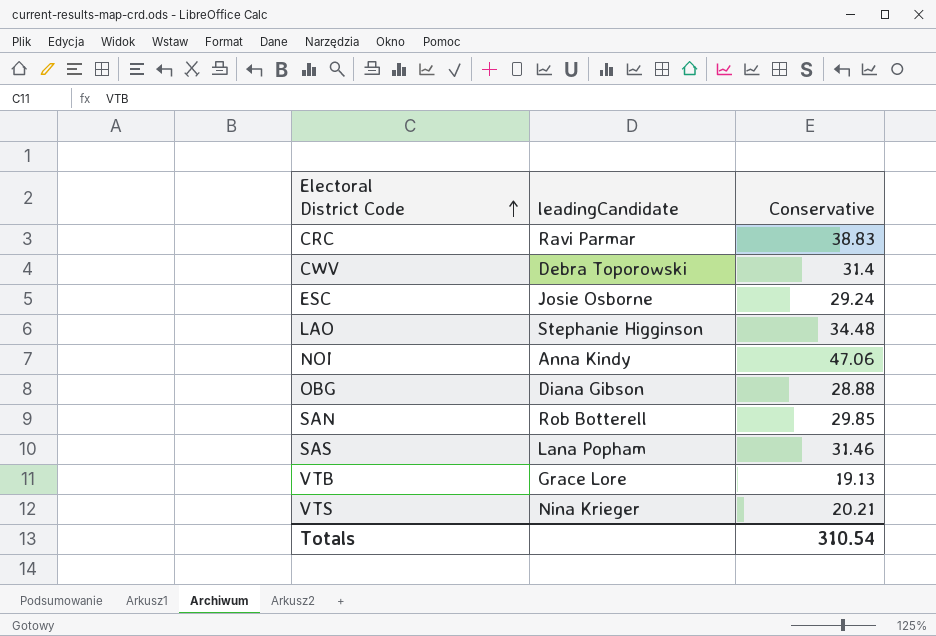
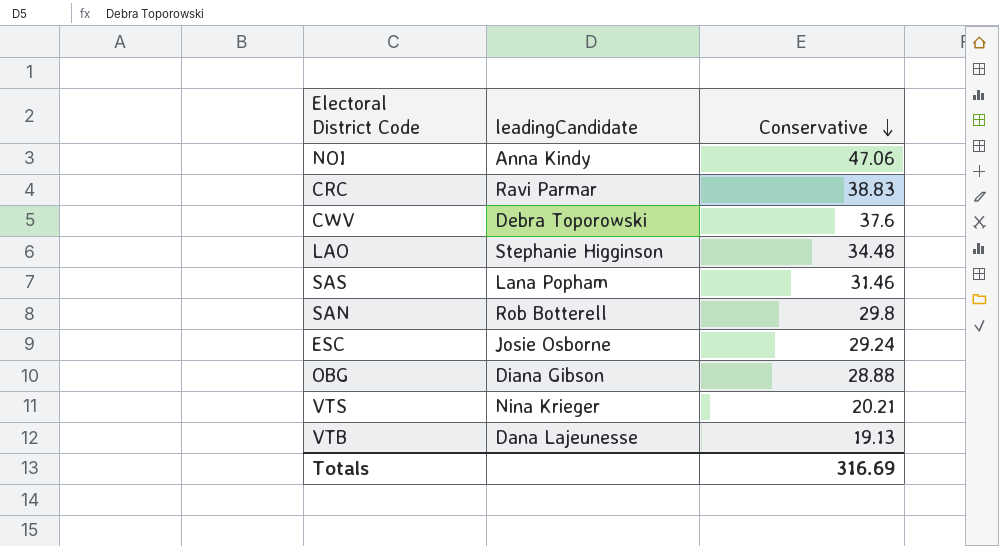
row order: Electoral District Code ascending -> Conservative descending
CWV | Conservative: 31.4 -> 37.6
SAN | Conservative: 29.85 -> 29.8
VTB | leadingCandidate: Grace Lore -> Dana Lajeunesse
Totals | Conservative: 310.54 -> 316.69

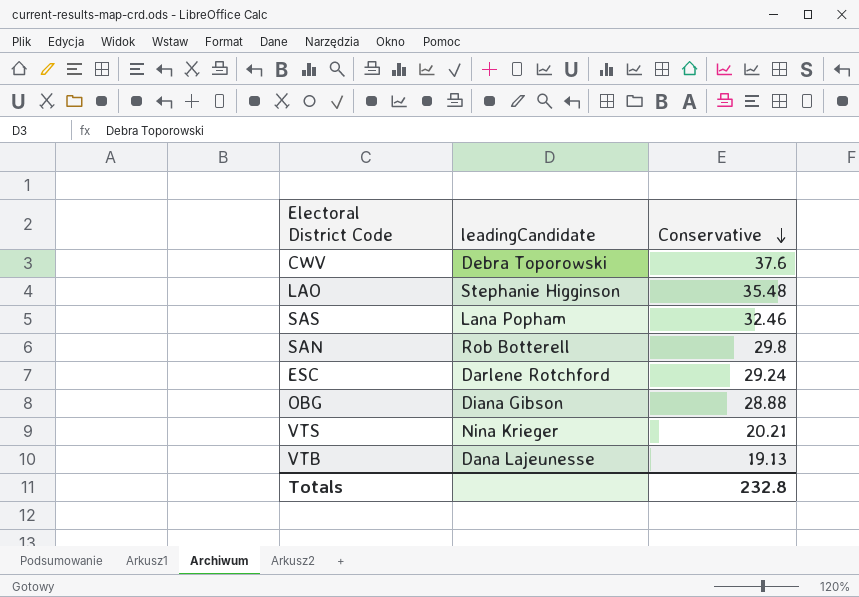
row NOI: Anna Kindy | 47.06 -> none
row CRC: Ravi Parmar | 38.83 -> none
LAO | Conservative: 34.48 -> 35.48
SAS | Conservative: 31.46 -> 32.46
ESC | leadingCandidate: Josie Osborne -> Darlene Rotchford
Totals | Conservative: 316.69 -> 232.8

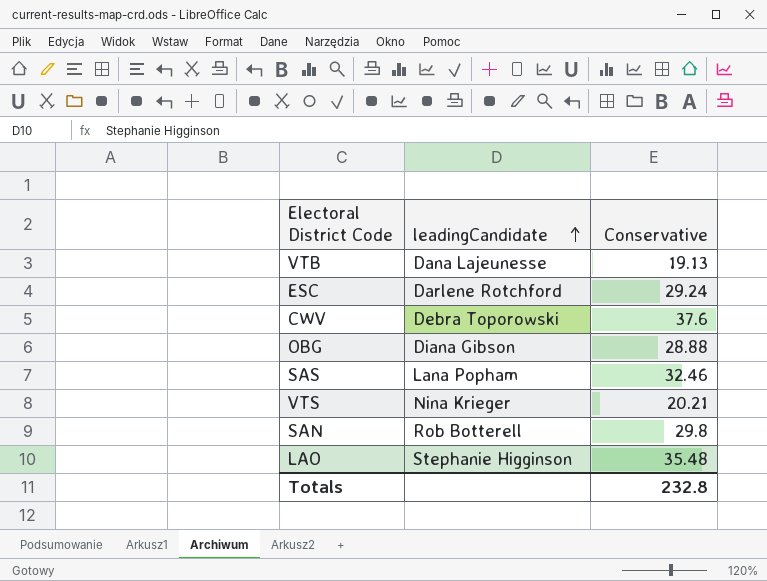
row order: Conservative descending -> leadingCandidate ascending

